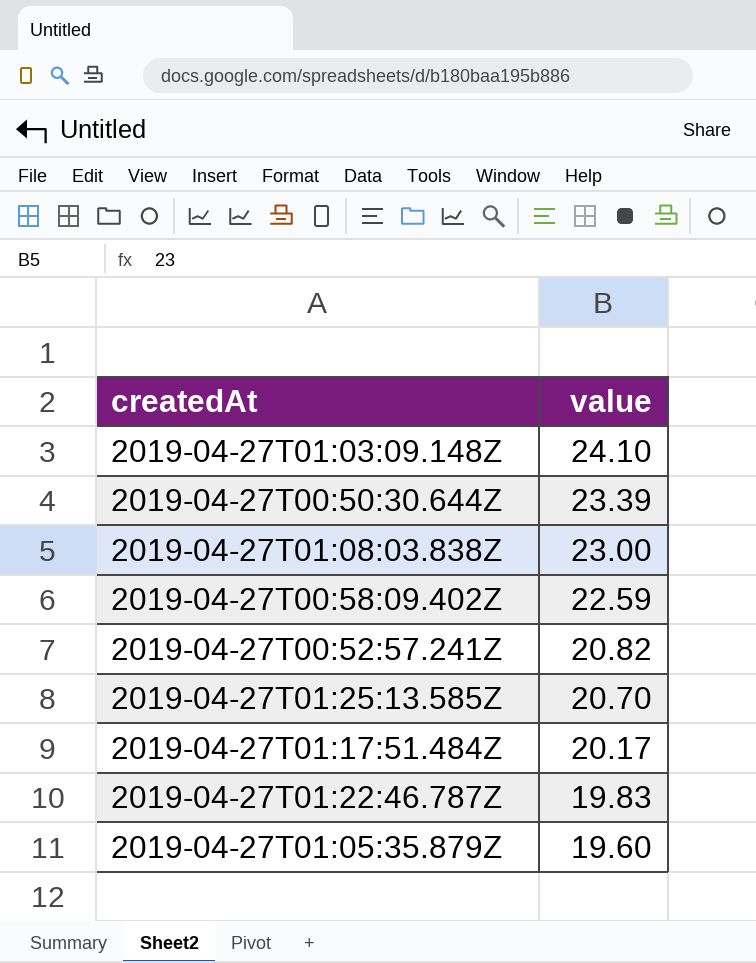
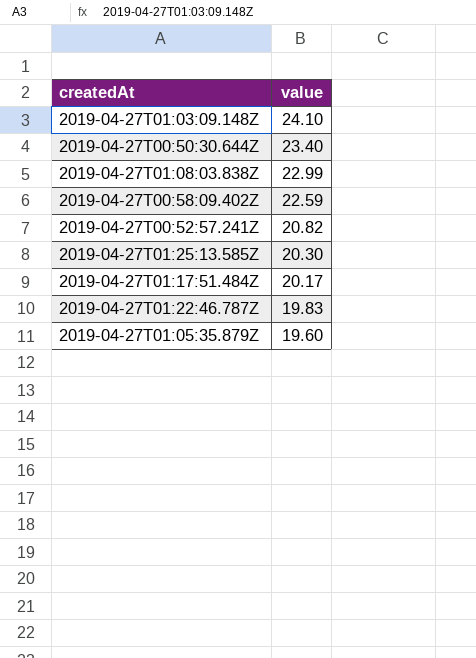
2019-04-27T00:50:30.644Z | value: 23.39 -> 23.40
2019-04-27T01:08:03.838Z | value: 23.00 -> 22.99
2019-04-27T01:25:13.585Z | value: 20.70 -> 20.30

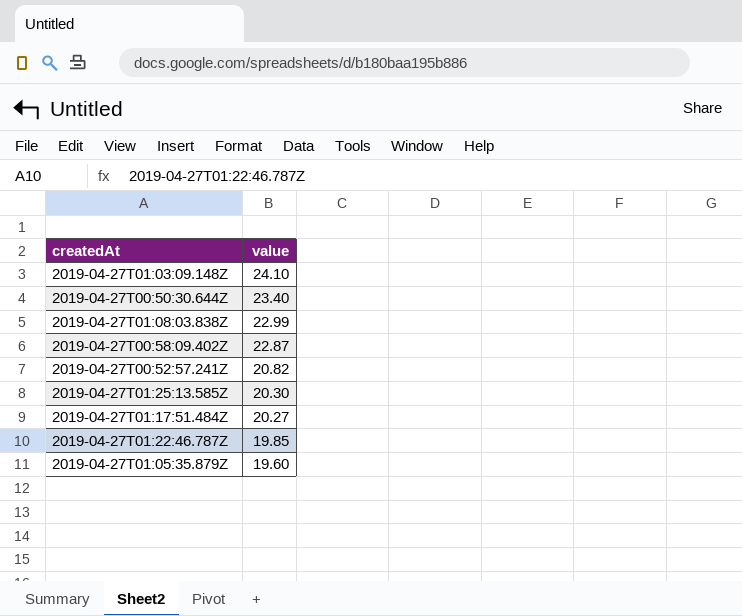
2019-04-27T00:58:09.402Z | value: 22.59 -> 22.87
2019-04-27T01:17:51.484Z | value: 20.17 -> 20.27
2019-04-27T01:22:46.787Z | value: 19.83 -> 19.85

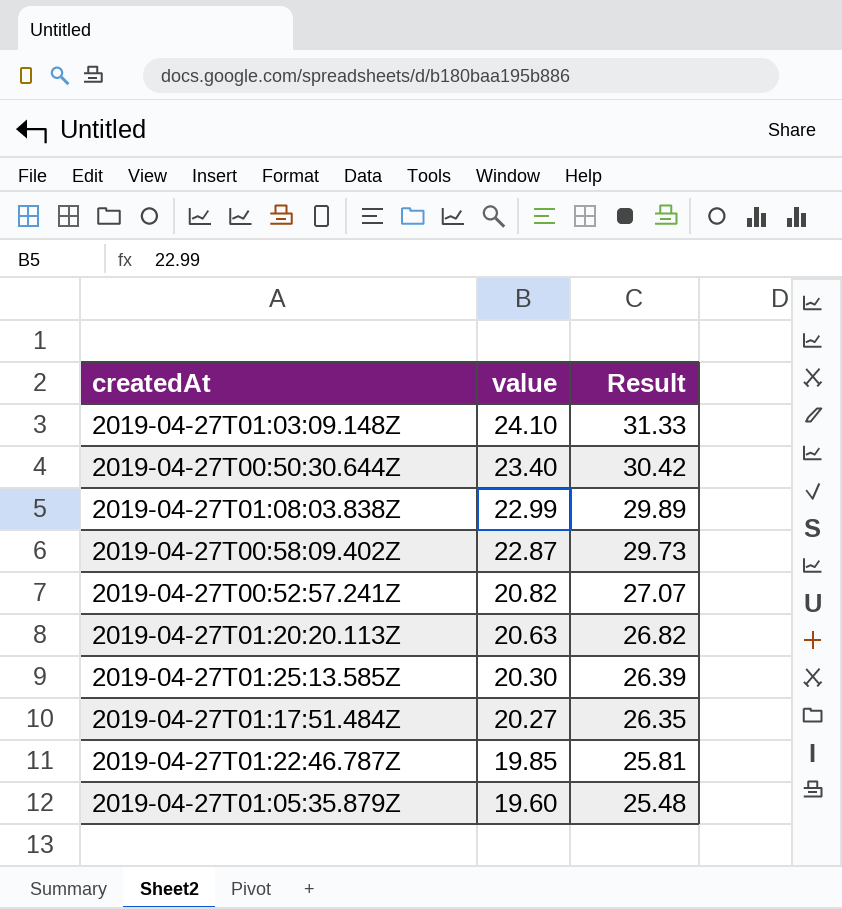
column Result | formula: none -> [value] * 1.3
row 2019-04-27T01:20:20.113Z: none -> 20.63 | 26.82

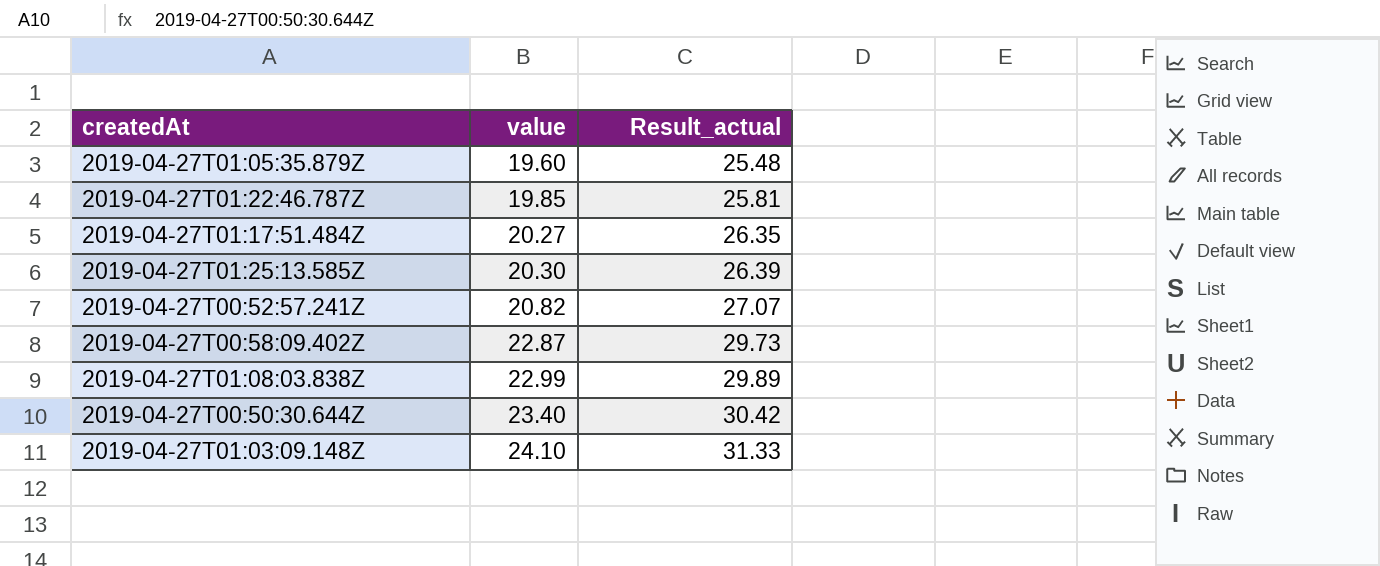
row order: value descending -> value ascending
column name: Result -> Result_actual
row 2019-04-27T01:20:20.113Z: 20.63 | 26.82 -> none

